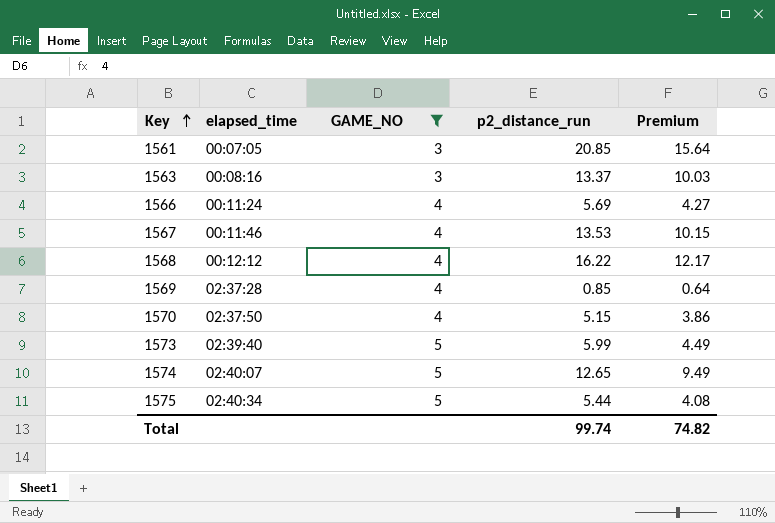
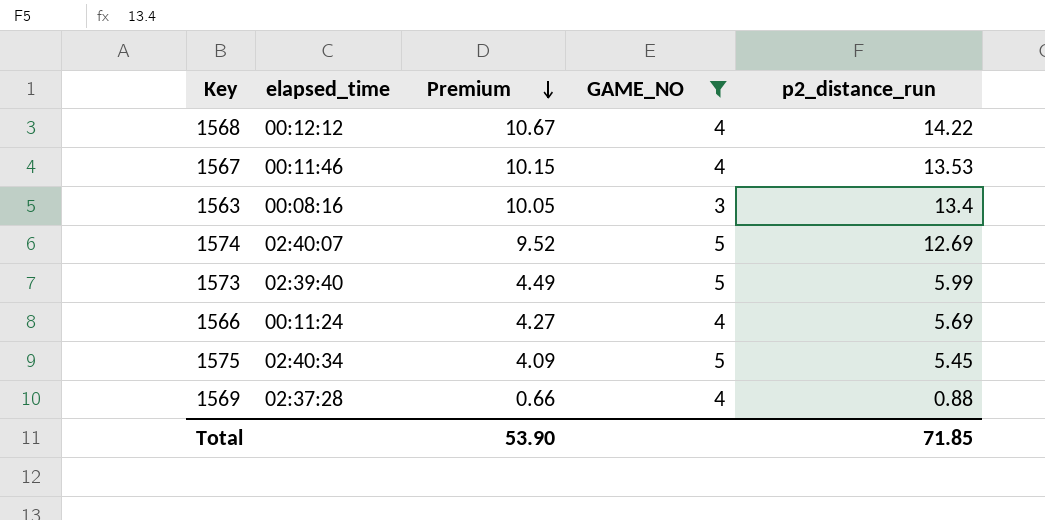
row order: Key ascending -> Premium descending
column Premium | position: 5 -> 3
row 1561: 00:07:05 | 3 | 20.85 | 15.64 -> none
row 1570: 02:37:50 | 4 | 5.15 | 3.86 -> none
1568 | Premium: 12.17 -> 10.67
1568 | p2_distance_run: 16.22 -> 14.22
1563 | Premium: 10.03 -> 10.05
1563 | p2_distance_run: 13.37 -> 13.4
1574 | Premium: 9.49 -> 9.52
1574 | p2_distance_run: 12.65 -> 12.69
1575 | Premium: 4.08 -> 4.09
1575 | p2_distance_run: 5.44 -> 5.45
1569 | Premium: 0.64 -> 0.66
1569 | p2_distance_run: 0.85 -> 0.88
Total | Premium: 74.82 -> 53.90
Total | p2_distance_run: 99.74 -> 71.85

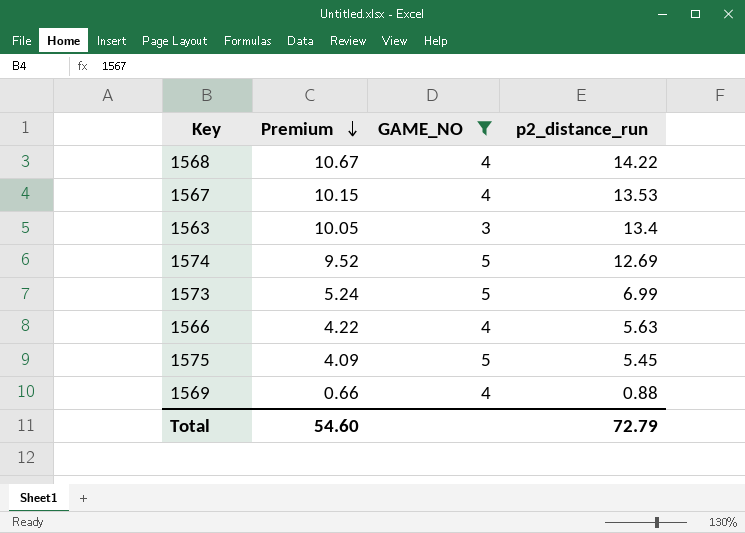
column elapsed_time | position: 2 -> none
1573 | Premium: 4.49 -> 5.24
1573 | p2_distance_run: 5.99 -> 6.99
1566 | Premium: 4.27 -> 4.22
1566 | p2_distance_run: 5.69 -> 5.63
Total | Premium: 53.90 -> 54.60
Total | p2_distance_run: 71.85 -> 72.79

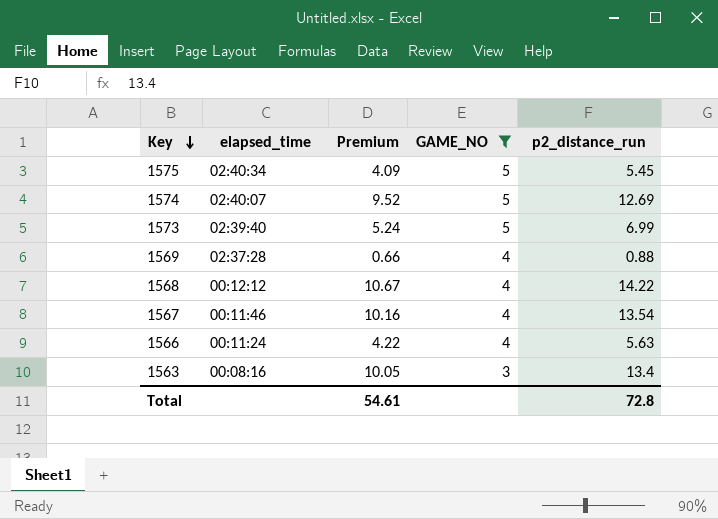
row order: Premium descending -> Key descending
column elapsed_time | position: none -> 2
1567 | Premium: 10.15 -> 10.16
1567 | p2_distance_run: 13.53 -> 13.54
Total | Premium: 54.60 -> 54.61
Total | p2_distance_run: 72.79 -> 72.8

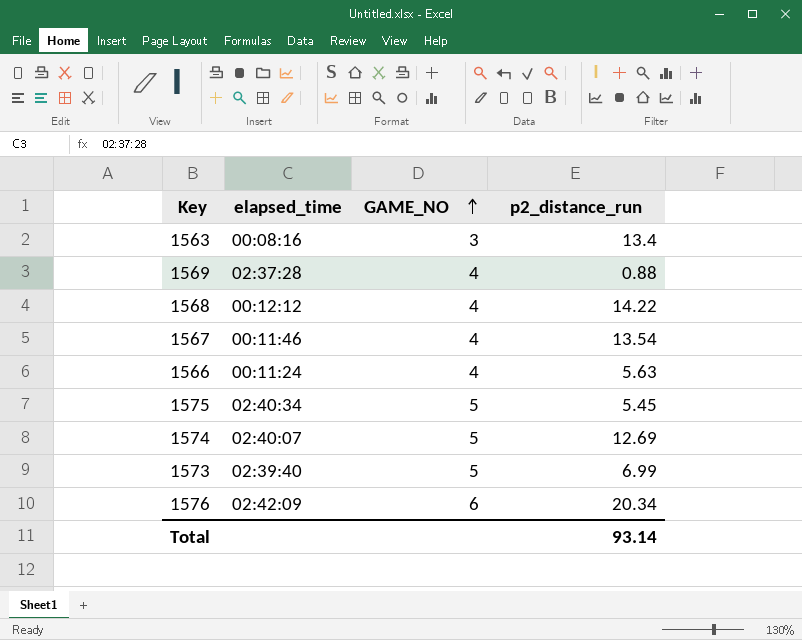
filter: GAME_NO != 6 -> none
row order: Key descending -> GAME_NO ascending
column Premium | formula: [p2_distance_run] * 0.75 -> none
Total | p2_distance_run: 72.8 -> 93.14

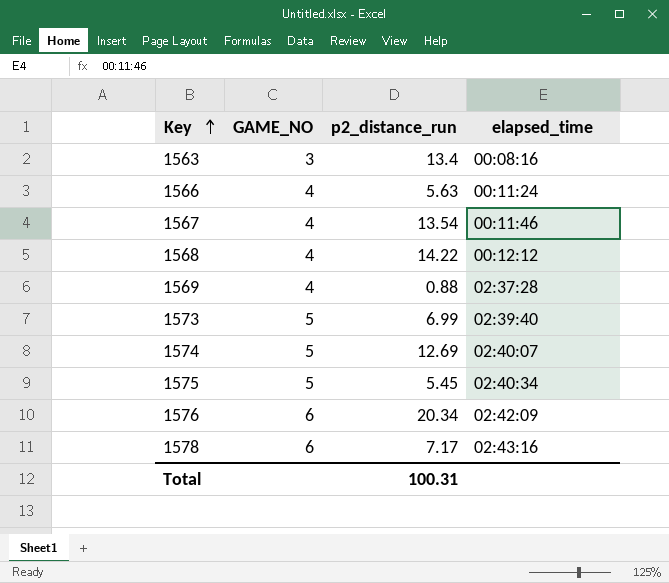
row order: GAME_NO ascending -> Key ascending
column elapsed_time | position: 2 -> 4
row 1578: none -> 6 | 7.17 | 02:43:16
Total | p2_distance_run: 93.14 -> 100.31

